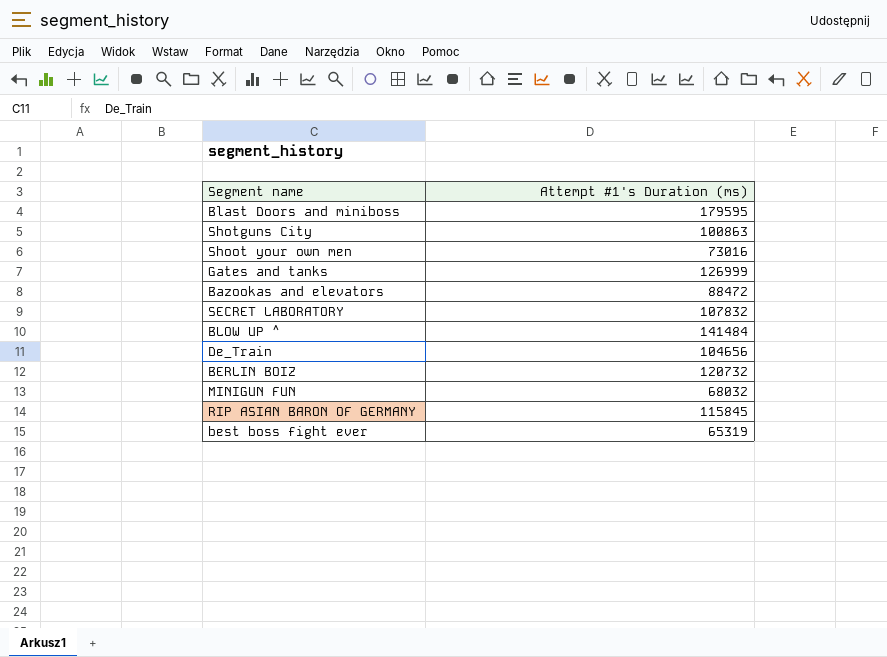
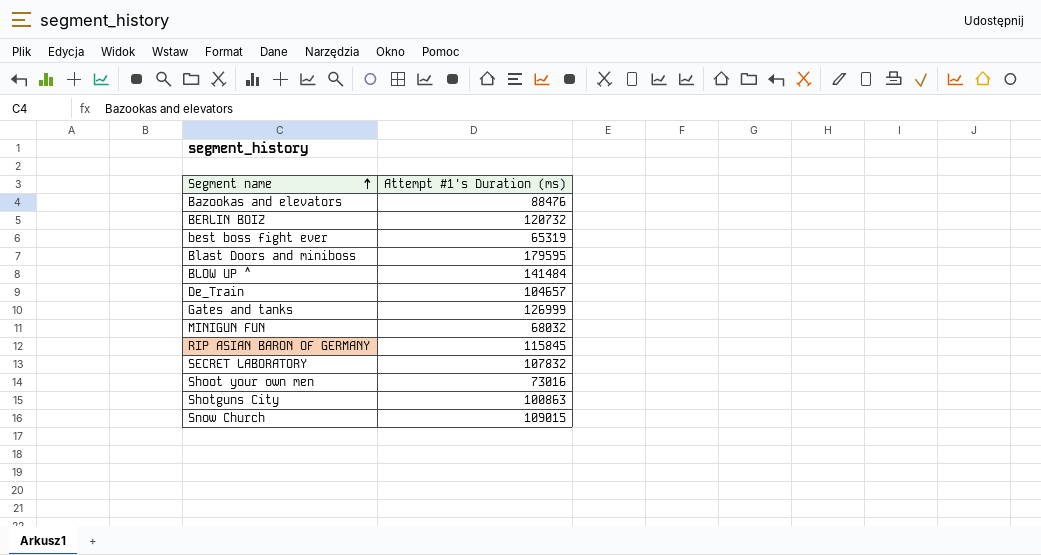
row order: none -> Segment name ascending
Bazookas and elevators | Attempt #1's Duration (ms): 88472 -> 88476
De_Train | Attempt #1's Duration (ms): 104656 -> 104657
row Snow Church: none -> 109015

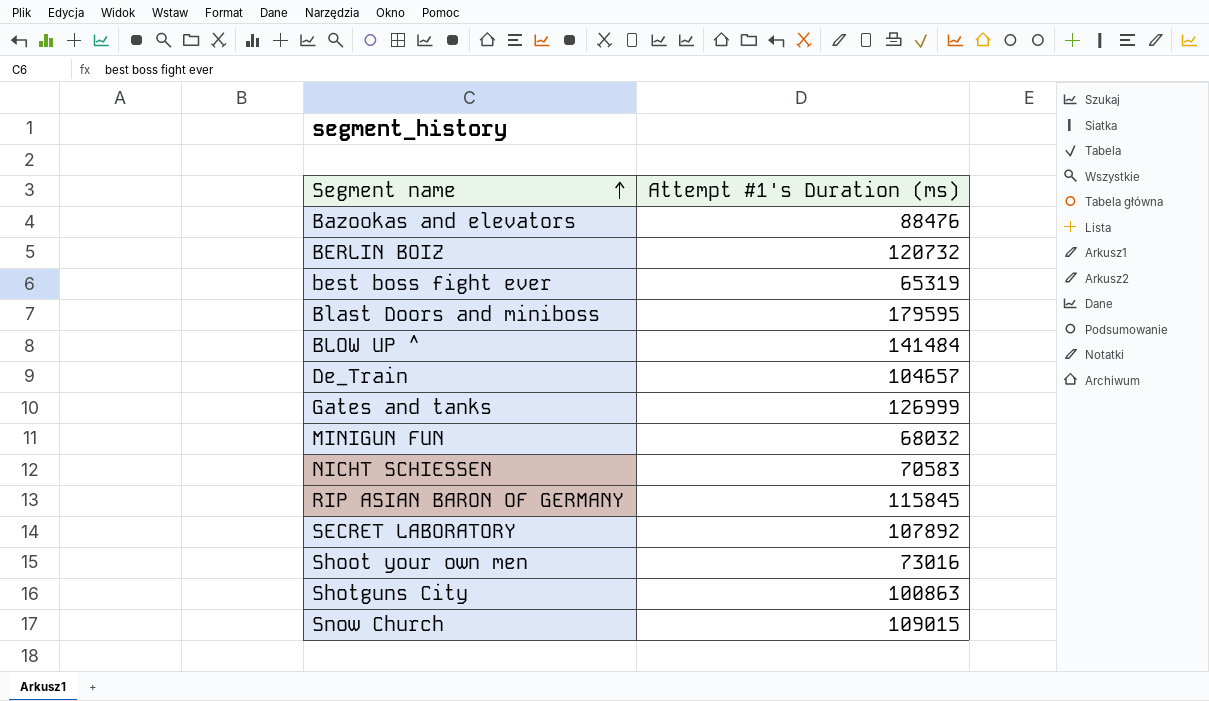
row NICHT SCHIESSEN: none -> 70583
SECRET LABORATORY | Attempt #1's Duration (ms): 107832 -> 107892

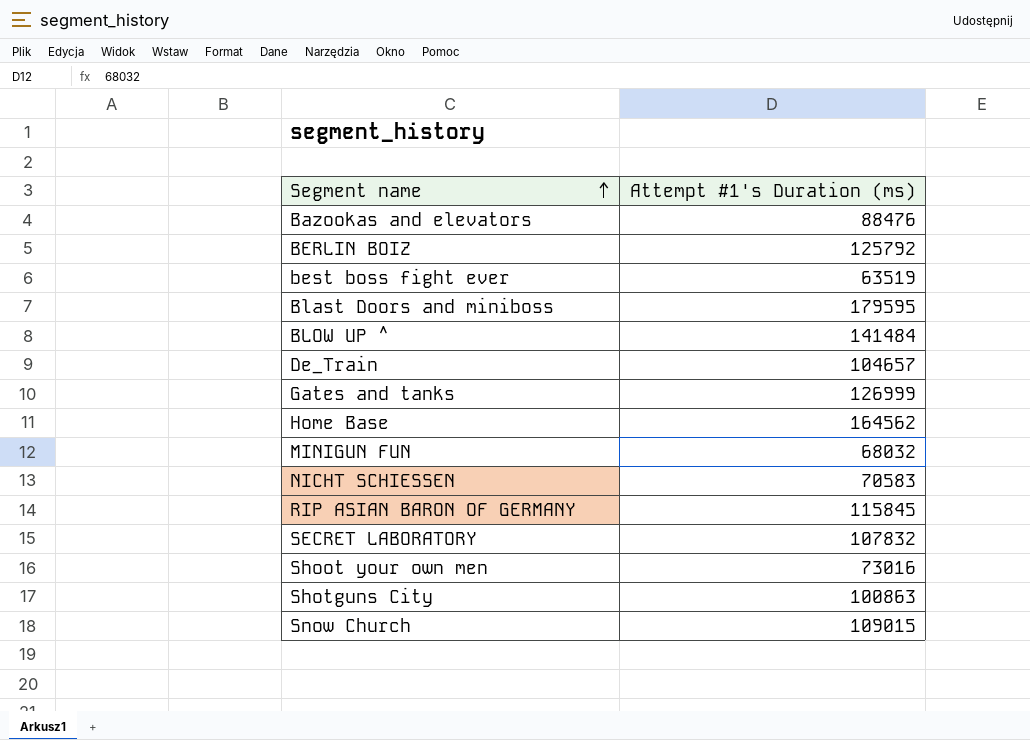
BERLIN BOIZ | Attempt #1's Duration (ms): 120732 -> 125792
best boss fight ever | Attempt #1's Duration (ms): 65319 -> 63519
row Home Base: none -> 164562
SECRET LABORATORY | Attempt #1's Duration (ms): 107892 -> 107832

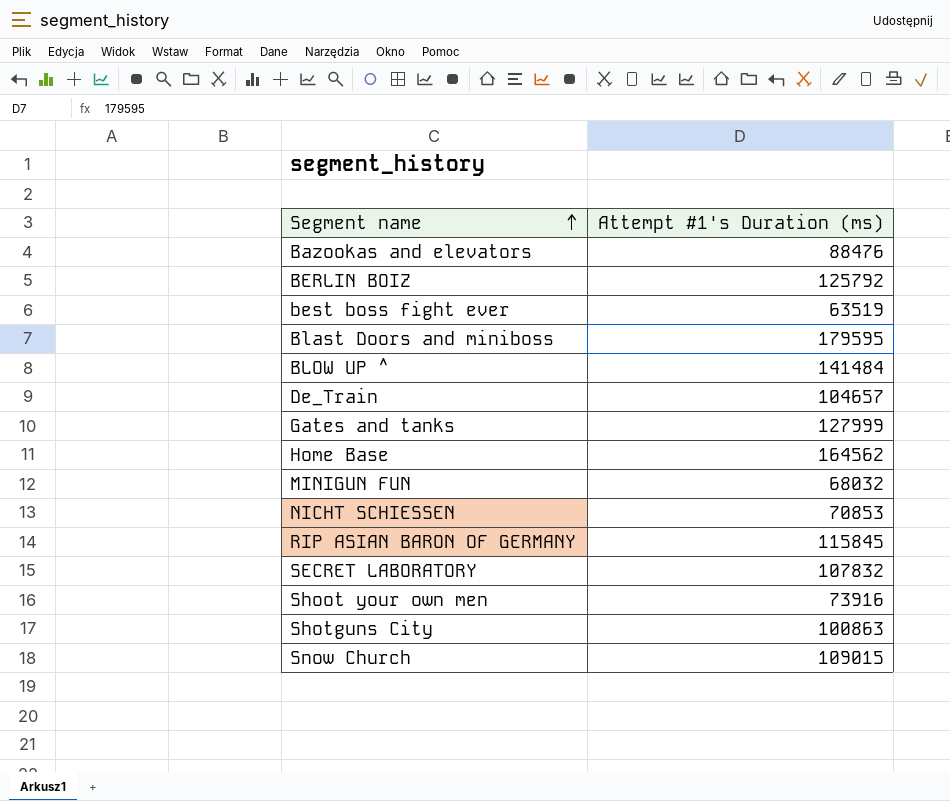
Gates and tanks | Attempt #1's Duration (ms): 126999 -> 127999
NICHT SCHIESSEN | Attempt #1's Duration (ms): 70583 -> 70853
Shoot your own men | Attempt #1's Duration (ms): 73016 -> 73916

